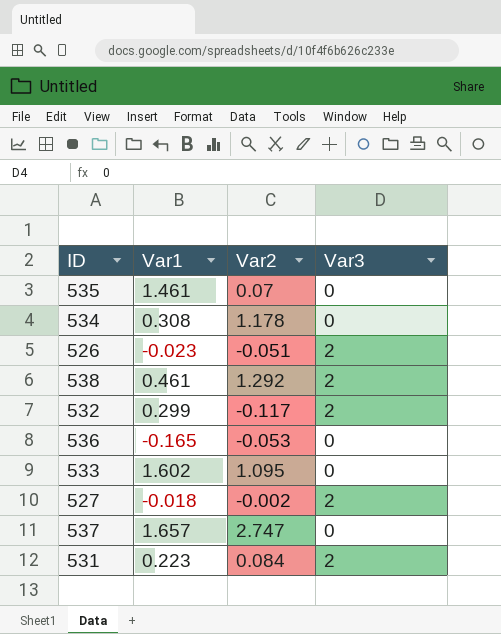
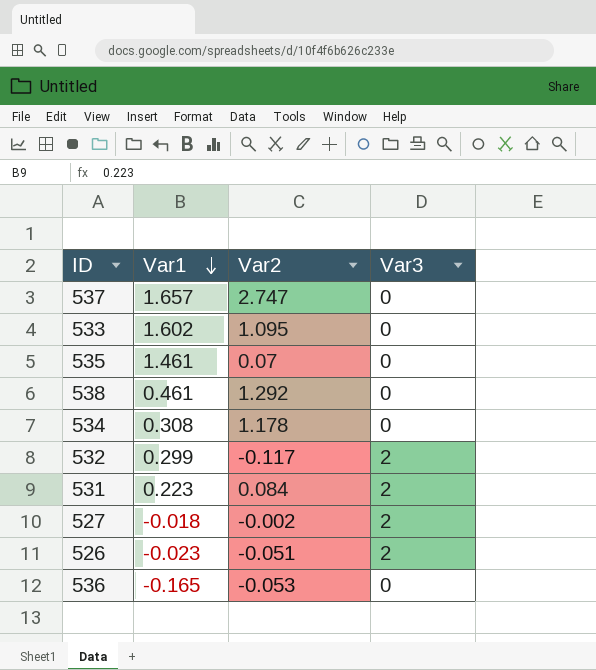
row order: none -> Var1 descending
538 | Var3: 2 -> 0

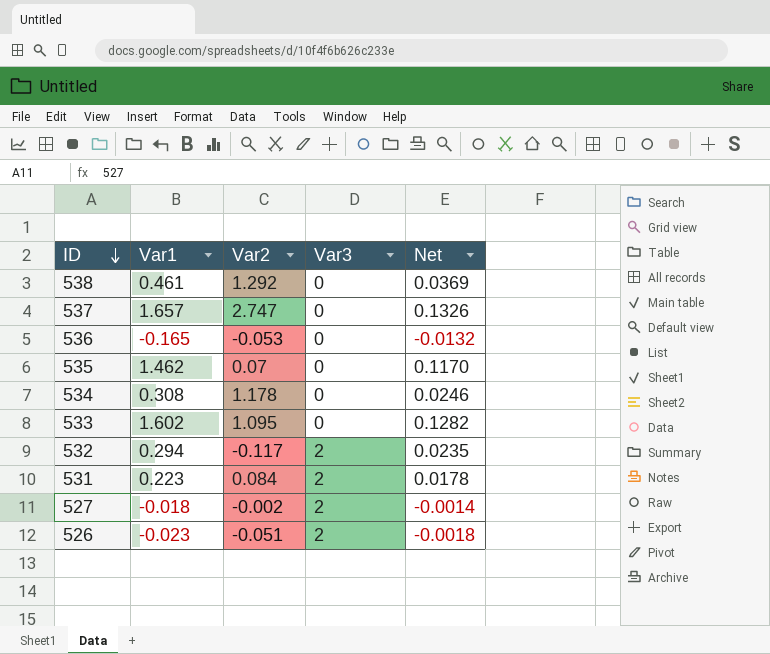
row order: Var1 descending -> ID descending
column Net | formula: none -> [Var1] * 0.08
535 | Var1: 1.461 -> 1.462
532 | Var1: 0.299 -> 0.294

